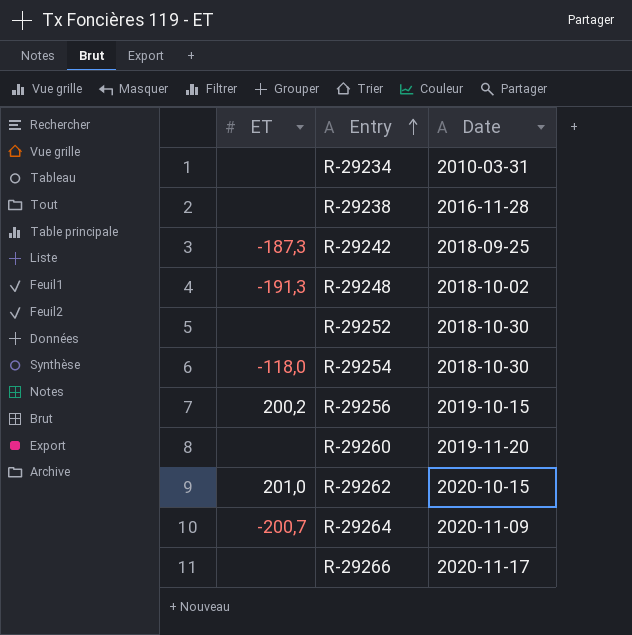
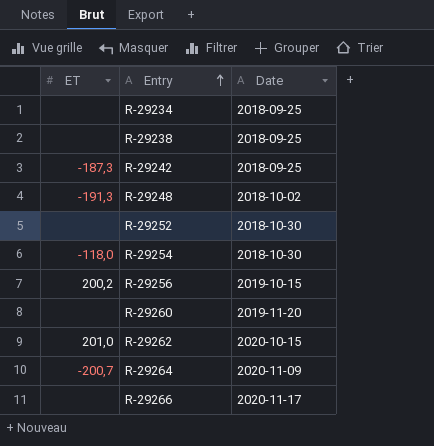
R-29234 | Date: 2010-03-31 -> 2018-09-25
R-29238 | Date: 2016-11-28 -> 2018-09-25

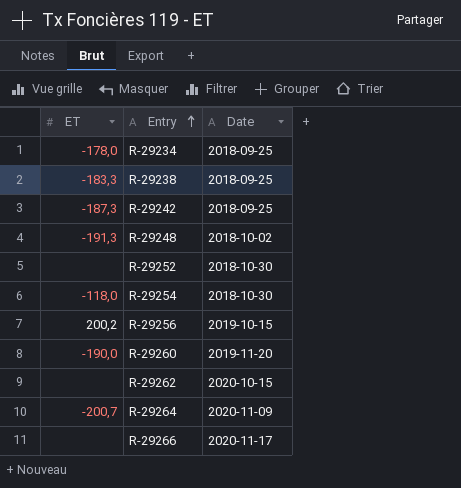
R-29234 | ET: none -> -178,0
R-29238 | ET: none -> -183,3
R-29260 | ET: none -> -190,0
R-29262 | ET: 201,0 -> none

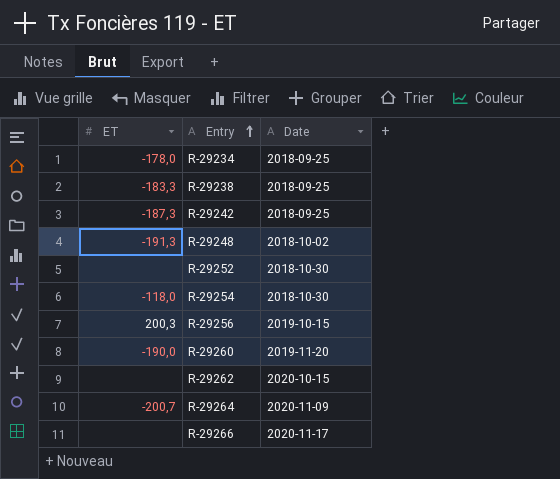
R-29256 | ET: 200,2 -> 200,3

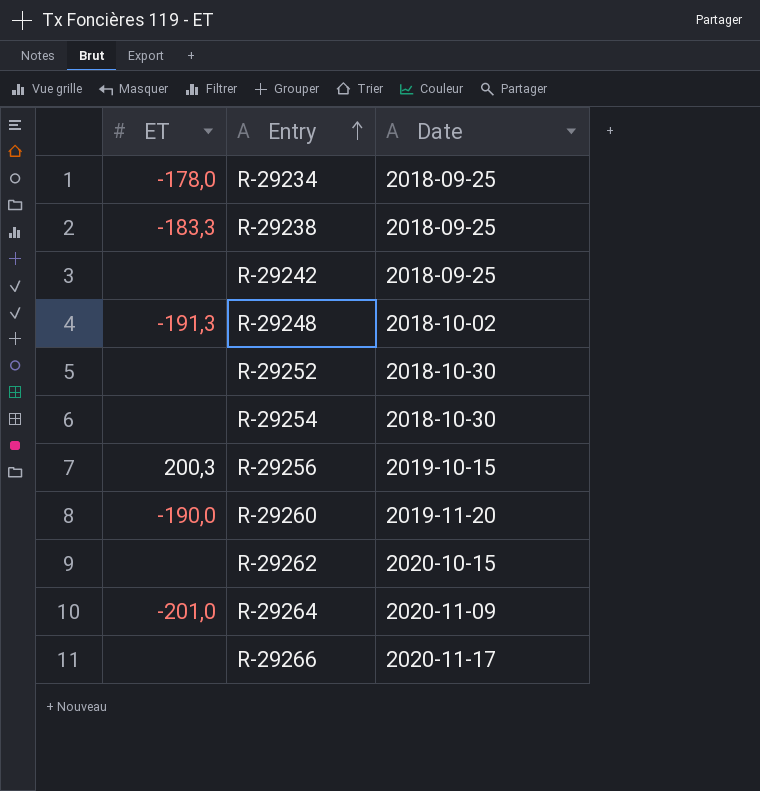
R-29242 | ET: -187,3 -> none
R-29254 | ET: -118,0 -> none
R-29264 | ET: -200,7 -> -201,0

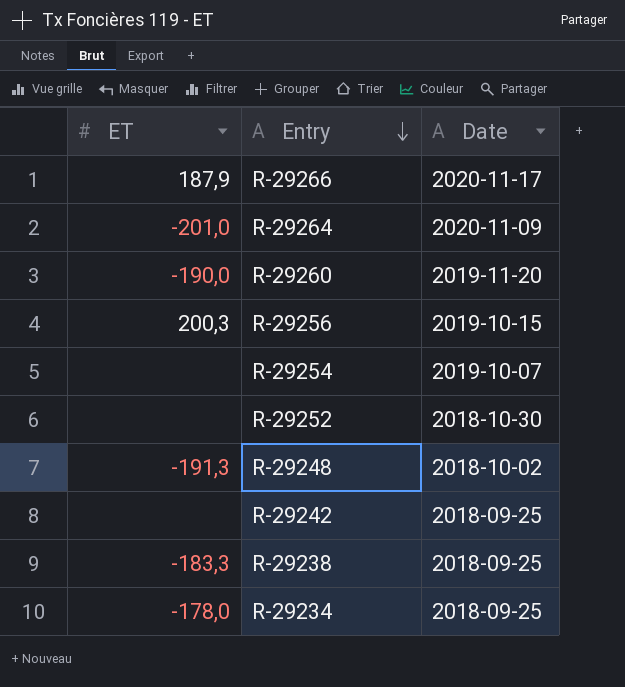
row order: Entry ascending -> Entry descending
row R-29262: none | 2020-10-15 -> none
R-29266 | ET: none -> 187,9
R-29254 | Date: 2018-10-30 -> 2019-10-07

